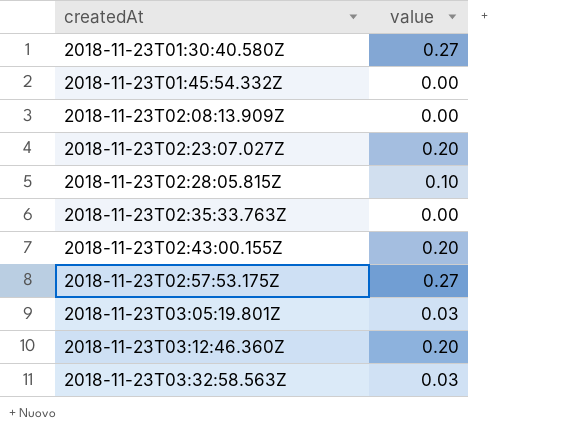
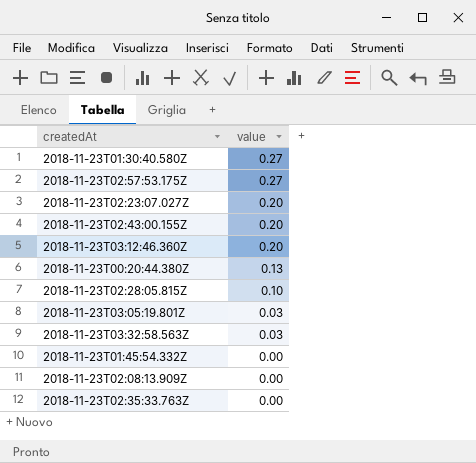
row order: createdAt ascending -> value descending
row 2018-11-23T00:20:44.380Z: none -> 0.13

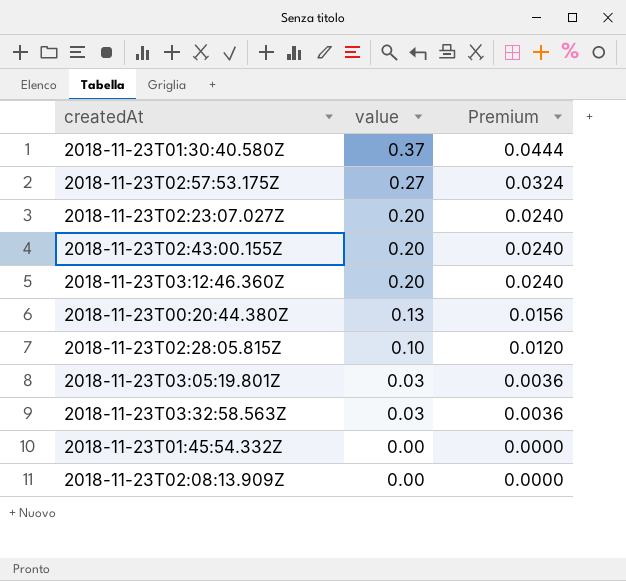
column Premium | formula: none -> [value] * 0.12
row 2018-11-23T02:35:33.763Z: 0.00 -> none
2018-11-23T01:30:40.580Z | value: 0.27 -> 0.37

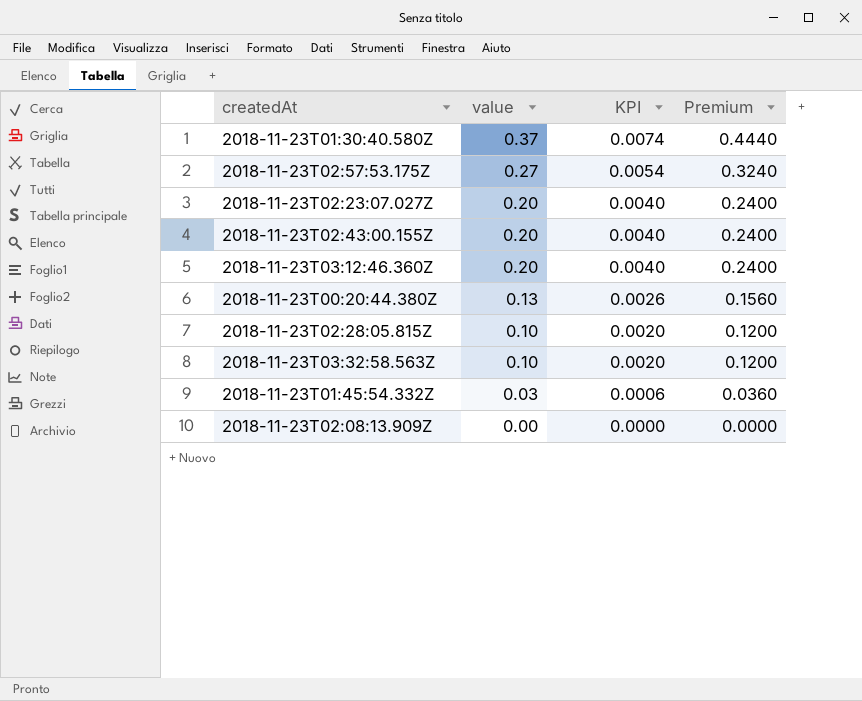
column KPI | formula: none -> [value] * 0.02
column Premium | formula: [value] * 0.12 -> [value] * 1.2
row 2018-11-23T03:05:19.801Z: 0.03 | 0.0036 -> none
2018-11-23T03:32:58.563Z | value: 0.03 -> 0.10
2018-11-23T01:45:54.332Z | value: 0.00 -> 0.03

